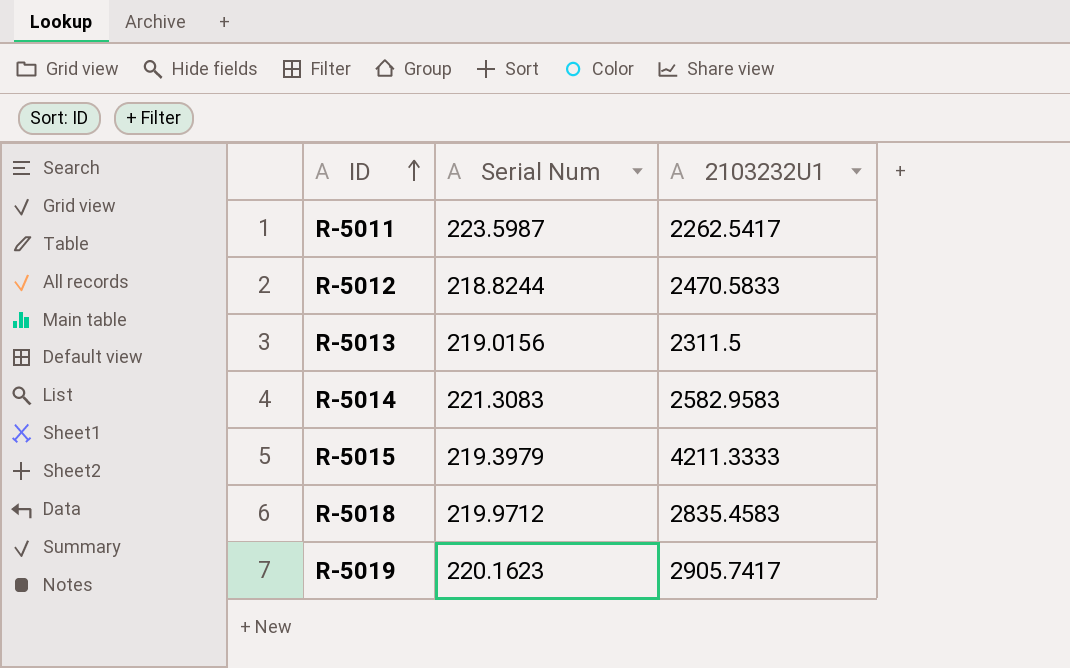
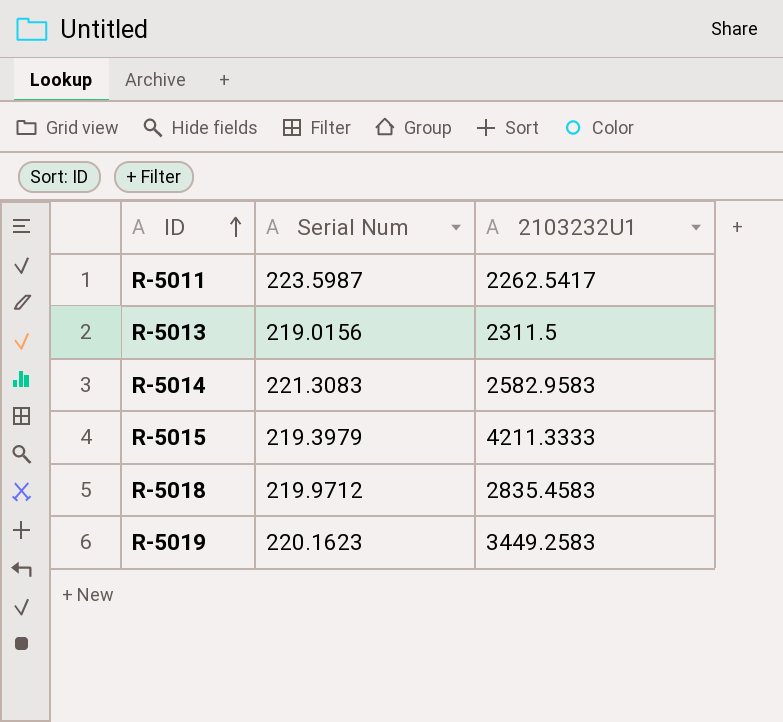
row R-5012: 218.8244 | 2470.5833 -> none
R-5019 | 2103232U1: 2905.7417 -> 3449.2583

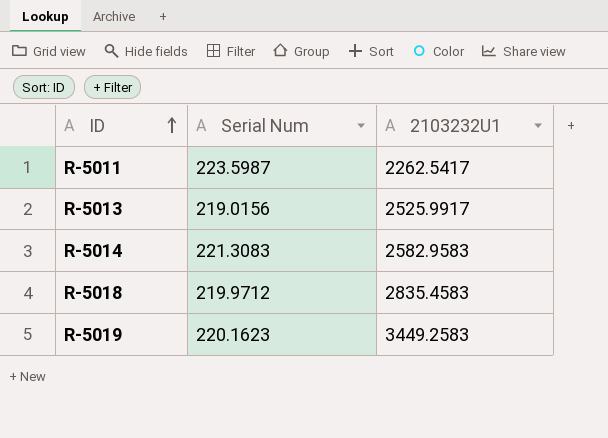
row R-5015: 219.3979 | 4211.3333 -> none
R-5013 | 2103232U1: 2311.5 -> 2525.9917

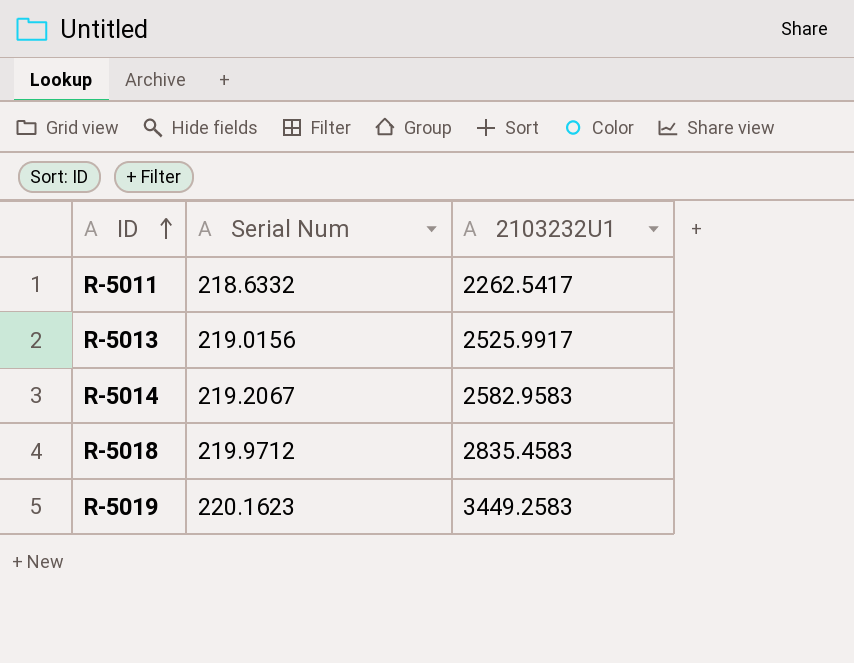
R-5011 | Serial Num: 223.5987 -> 218.6332
R-5014 | Serial Num: 221.3083 -> 219.2067

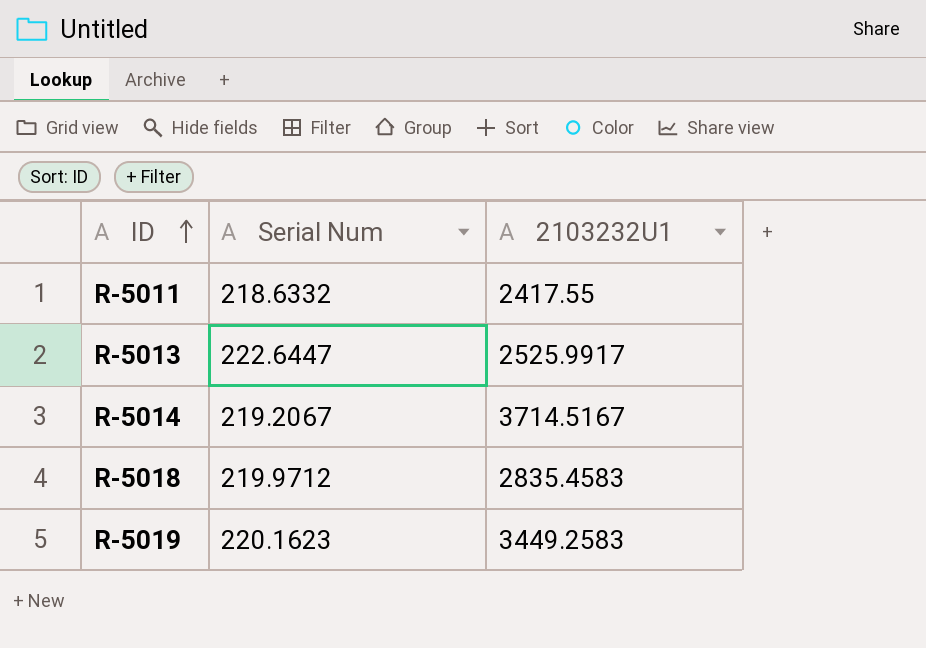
R-5011 | 2103232U1: 2262.5417 -> 2417.55
R-5013 | Serial Num: 219.0156 -> 222.6447
R-5014 | 2103232U1: 2582.9583 -> 3714.5167

